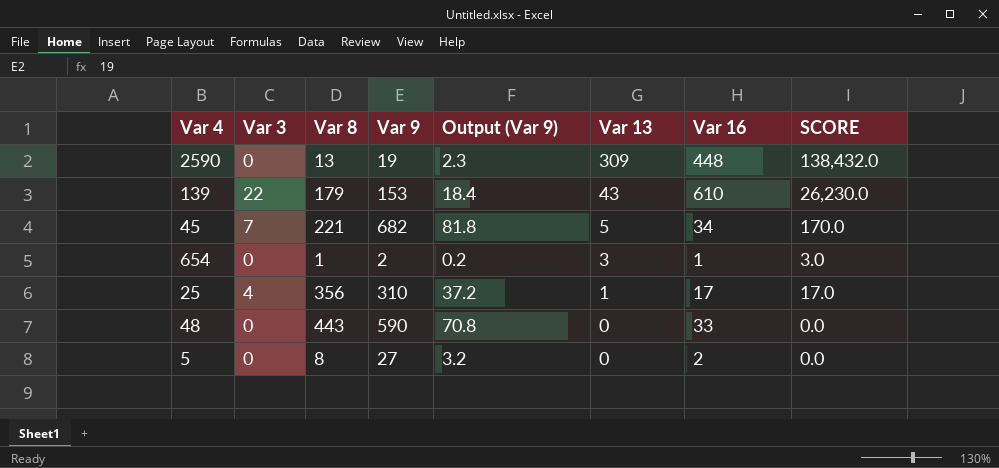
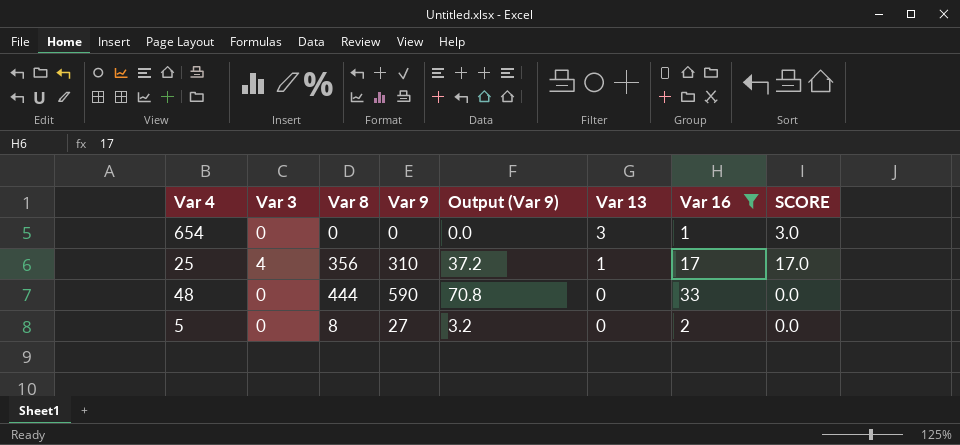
filter: none -> Var 16 <= 33
654 | Var 8: 1 -> 0
654 | Var 9: 2 -> 0
654 | Output (Var 9): 0.2 -> 0.0
48 | Var 8: 443 -> 444

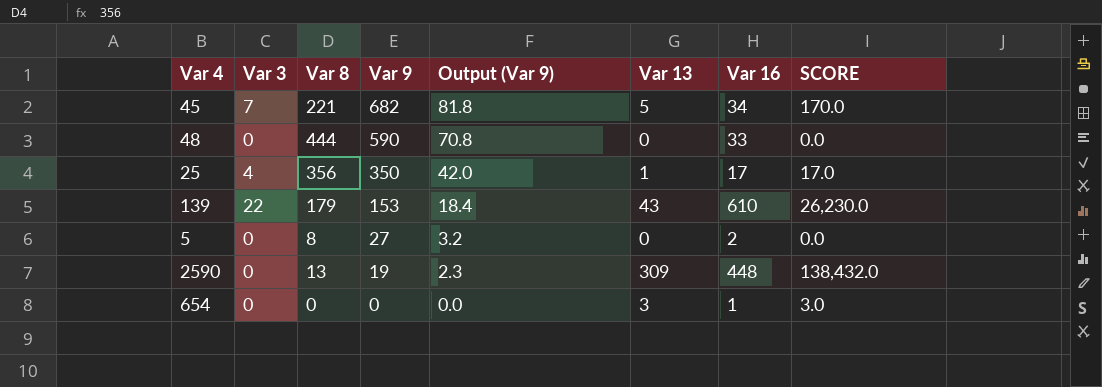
filter: Var 16 <= 33 -> none
row order: Var 13 descending -> Var 9 descending
25 | Var 9: 310 -> 350
25 | Output (Var 9): 37.2 -> 42.0

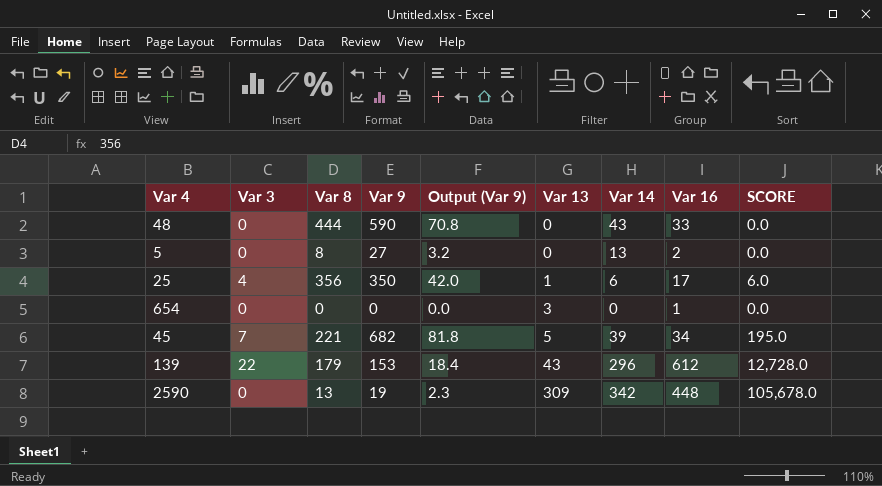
row order: Var 9 descending -> Var 13 ascending
column Var 14 | position: none -> 7
column SCORE | formula: [Var 13] * [Var 16] -> [Var 13] * [Var 14]
139 | Var 16: 610 -> 612

